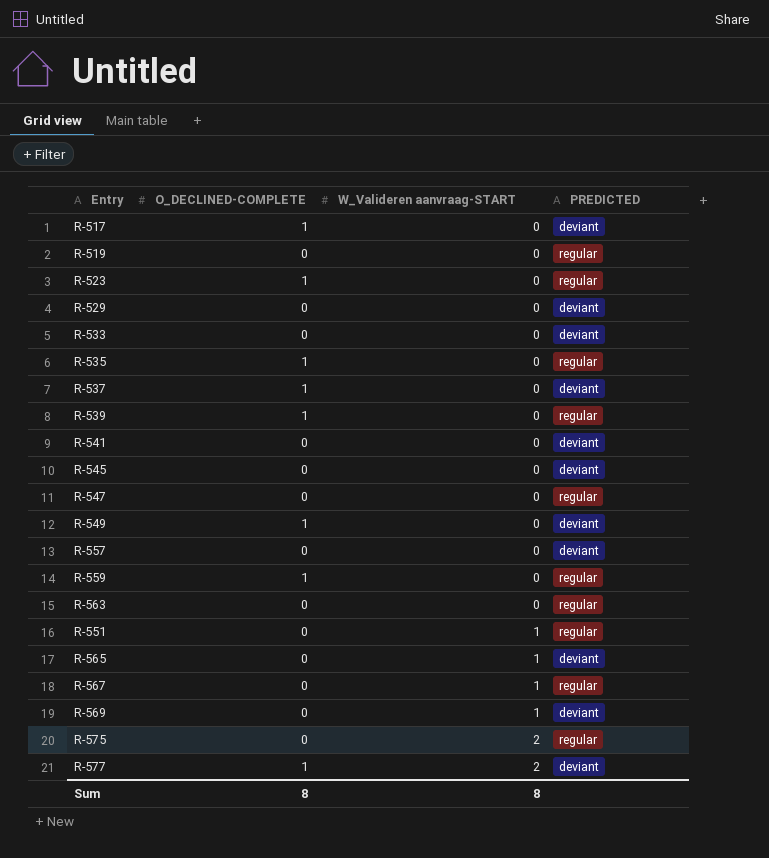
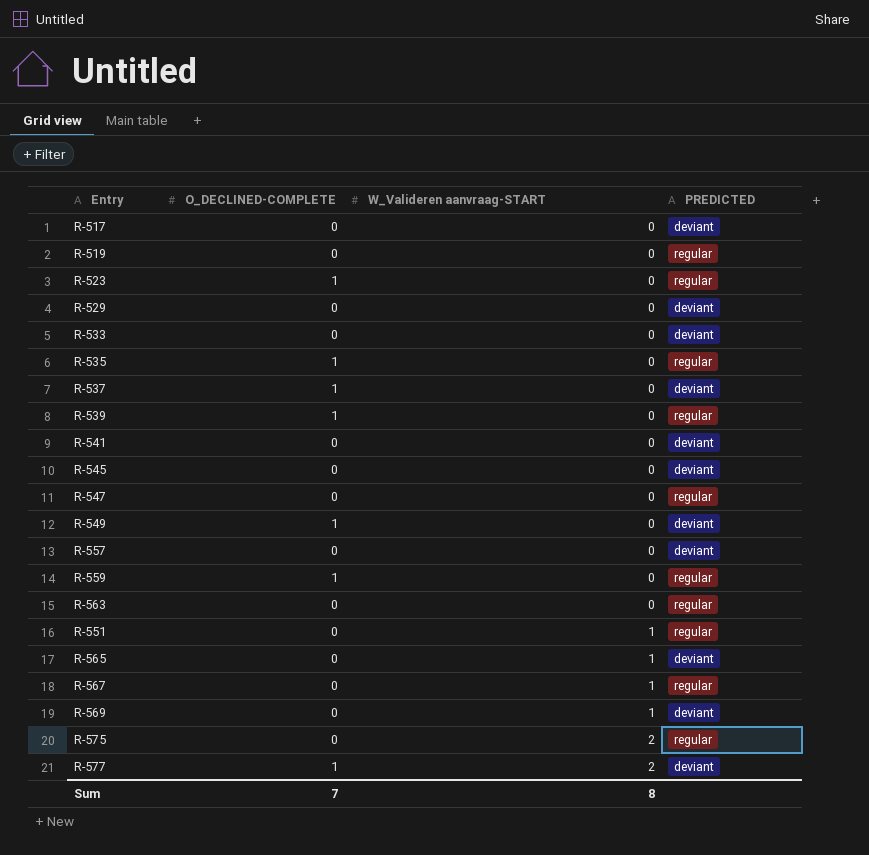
R-517 | O_DECLINED-COMPLETE: 1 -> 0
Sum | O_DECLINED-COMPLETE: 8 -> 7

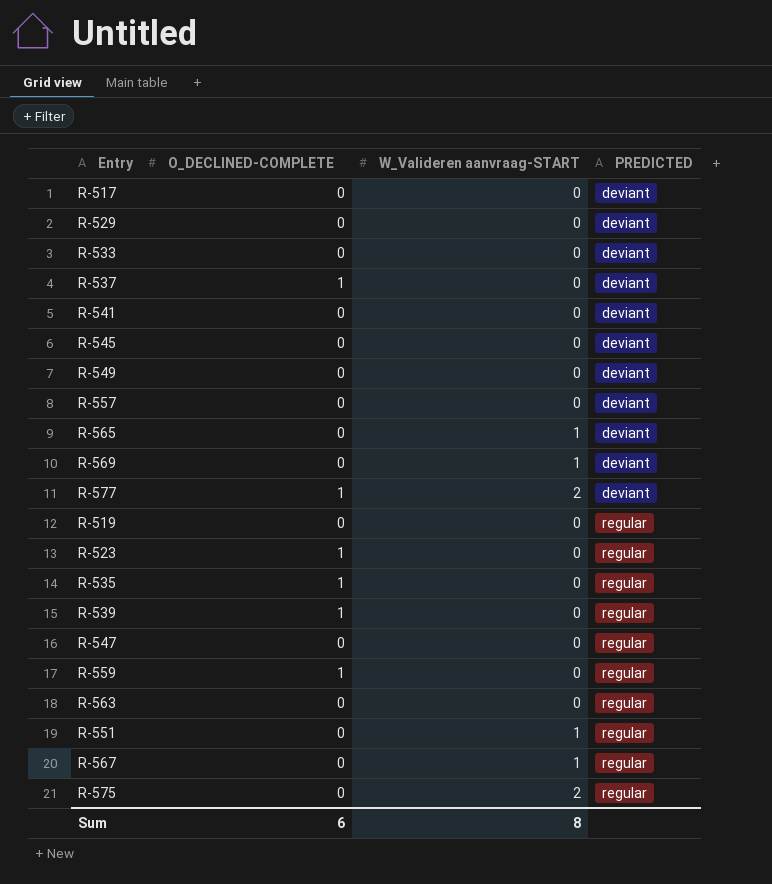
row order: W_Valideren aanvraag-START ascending -> PREDICTED ascending
R-549 | O_DECLINED-COMPLETE: 1 -> 0
Sum | O_DECLINED-COMPLETE: 7 -> 6

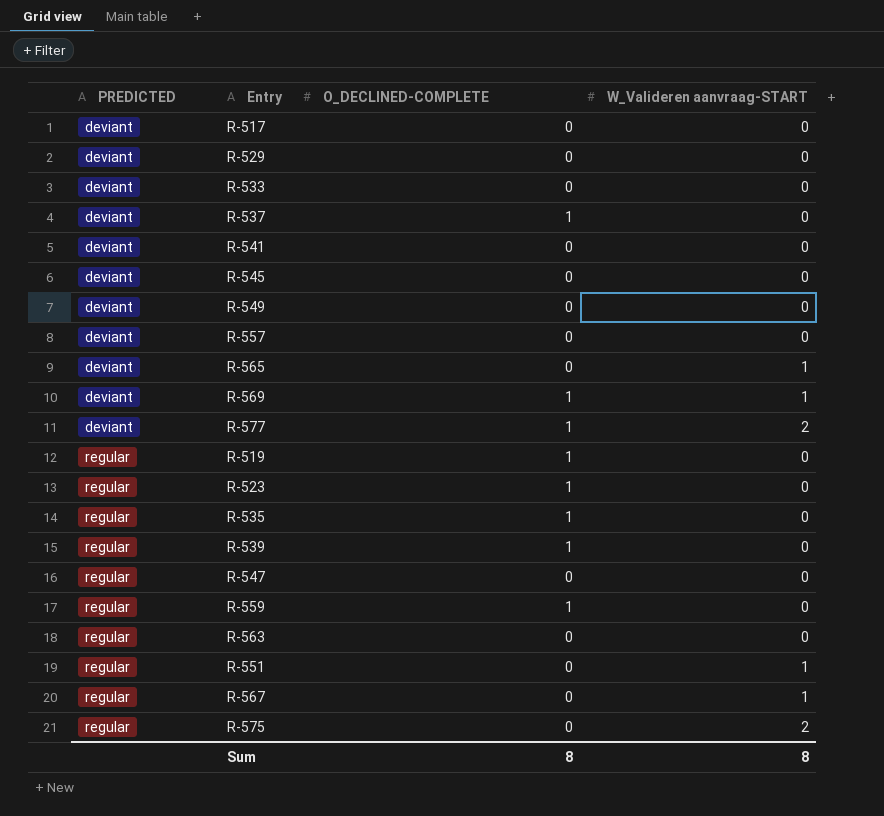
column PREDICTED | position: 4 -> 1
R-569 | O_DECLINED-COMPLETE: 0 -> 1
R-519 | O_DECLINED-COMPLETE: 0 -> 1
Sum | O_DECLINED-COMPLETE: 6 -> 8

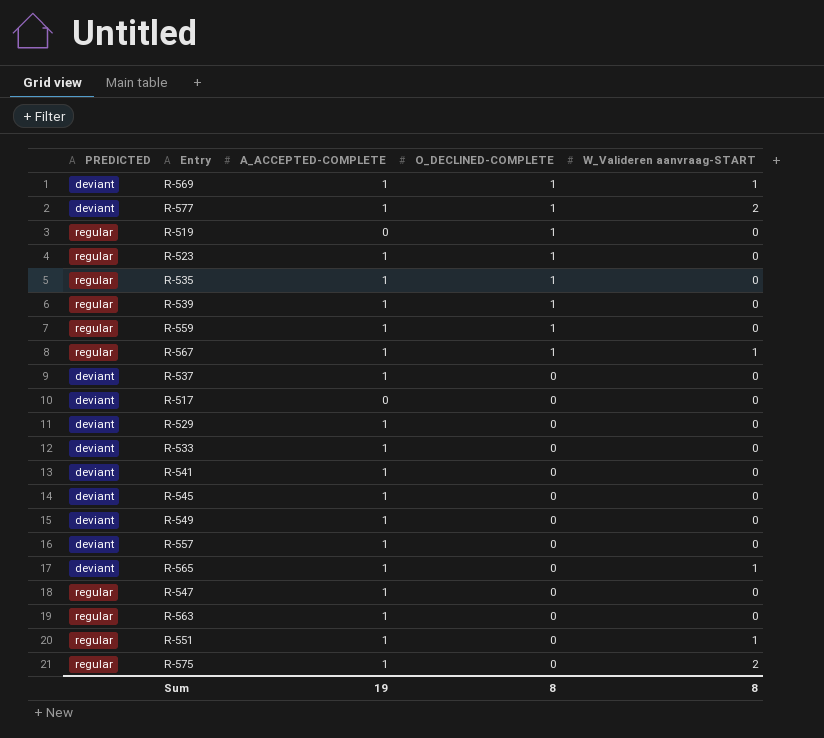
row order: PREDICTED ascending -> O_DECLINED-COMPLETE descending
column A_ACCEPTED-COMPLETE | position: none -> 3
R-567 | O_DECLINED-COMPLETE: 0 -> 1
R-537 | O_DECLINED-COMPLETE: 1 -> 0

